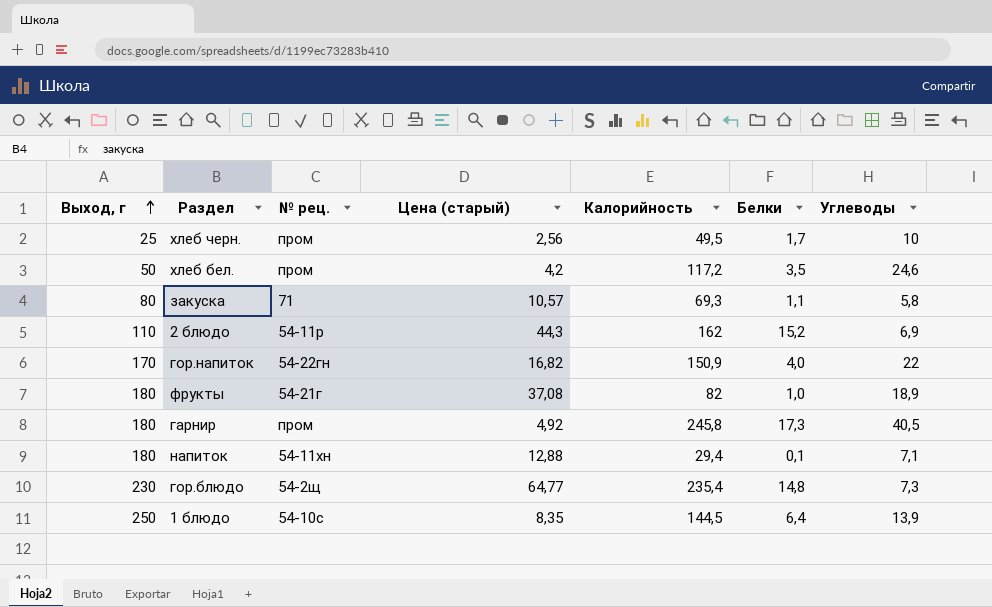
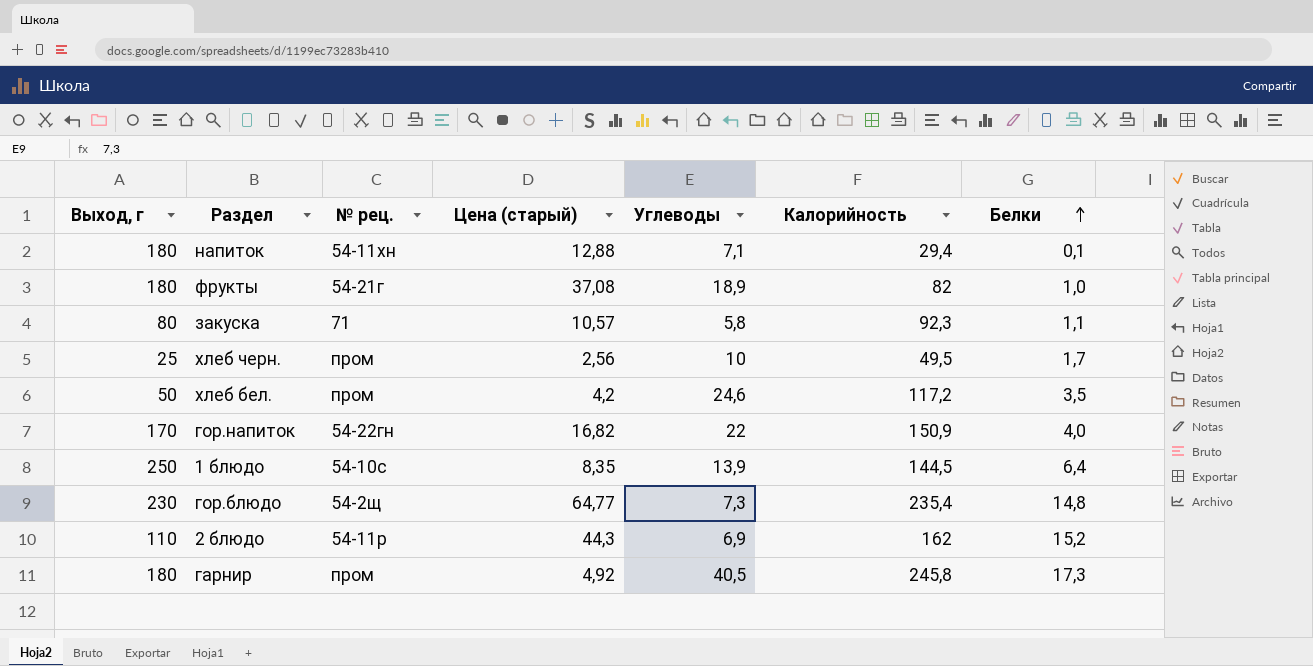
row order: Выход, г ascending -> Белки ascending
column Углеводы | position: 7 -> 5
закуска | Калорийность: 69,3 -> 92,3

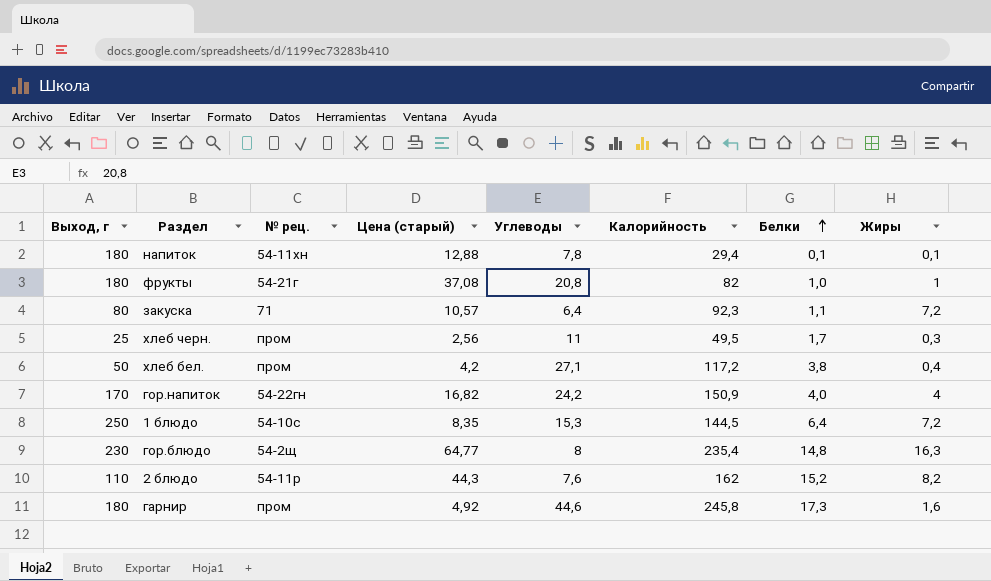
column Жиры | position: none -> 8
напиток | Углеводы: 7,1 -> 7,8
фрукты | Углеводы: 18,9 -> 20,8
закуска | Углеводы: 5,8 -> 6,4
хлеб черн. | Углеводы: 10 -> 11
хлеб бел. | Углеводы: 24,6 -> 27,1
хлеб бел. | Белки: 3,5 -> 3,8
гор.напиток | Углеводы: 22 -> 24,2
1 блюдо | Углеводы: 13,9 -> 15,3
гор.блюдо | Углеводы: 7,3 -> 8
2 блюдо | Углеводы: 6,9 -> 7,6
гарнир | Углеводы: 40,5 -> 44,6

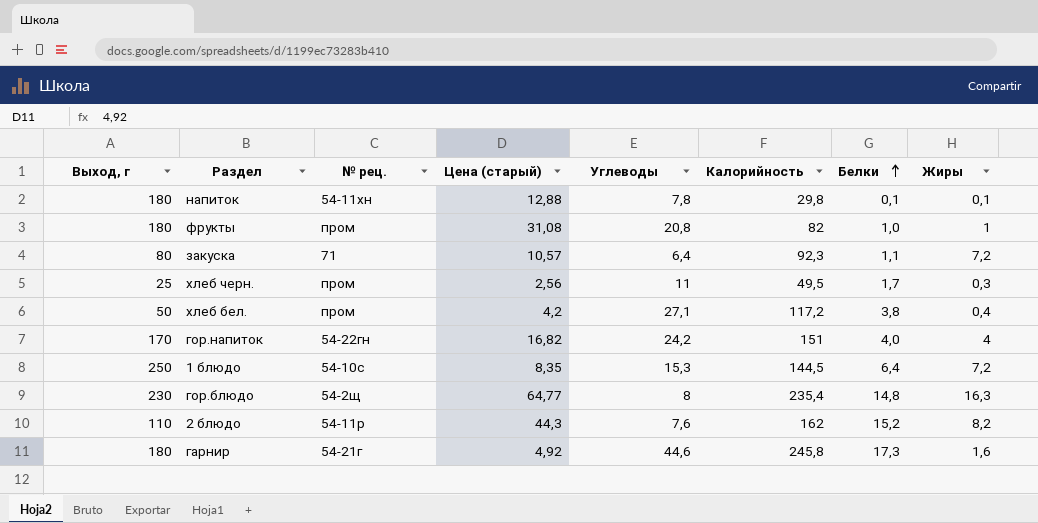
напиток | Калорийность: 29,4 -> 29,8
фрукты | № рец.: 54-21г -> пром
фрукты | Цена (старый): 37,08 -> 31,08
гор.напиток | Калорийность: 150,9 -> 151
гарнир | № рец.: пром -> 54-21г

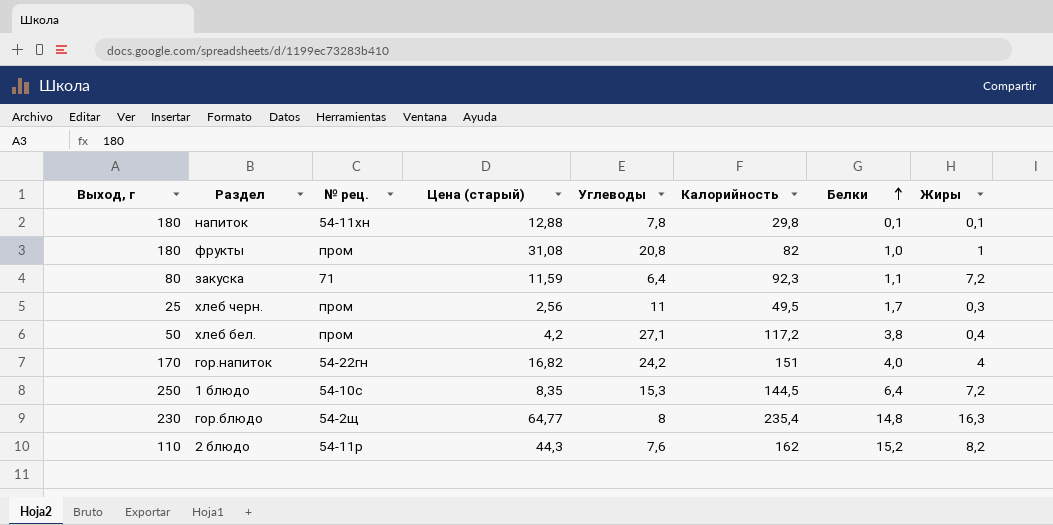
row гарнир: 180 | 54-21г | 4,92 | 44,6 | 245,8 | 17,3 | 1,6 -> none
закуска | Цена (старый): 10,57 -> 11,59

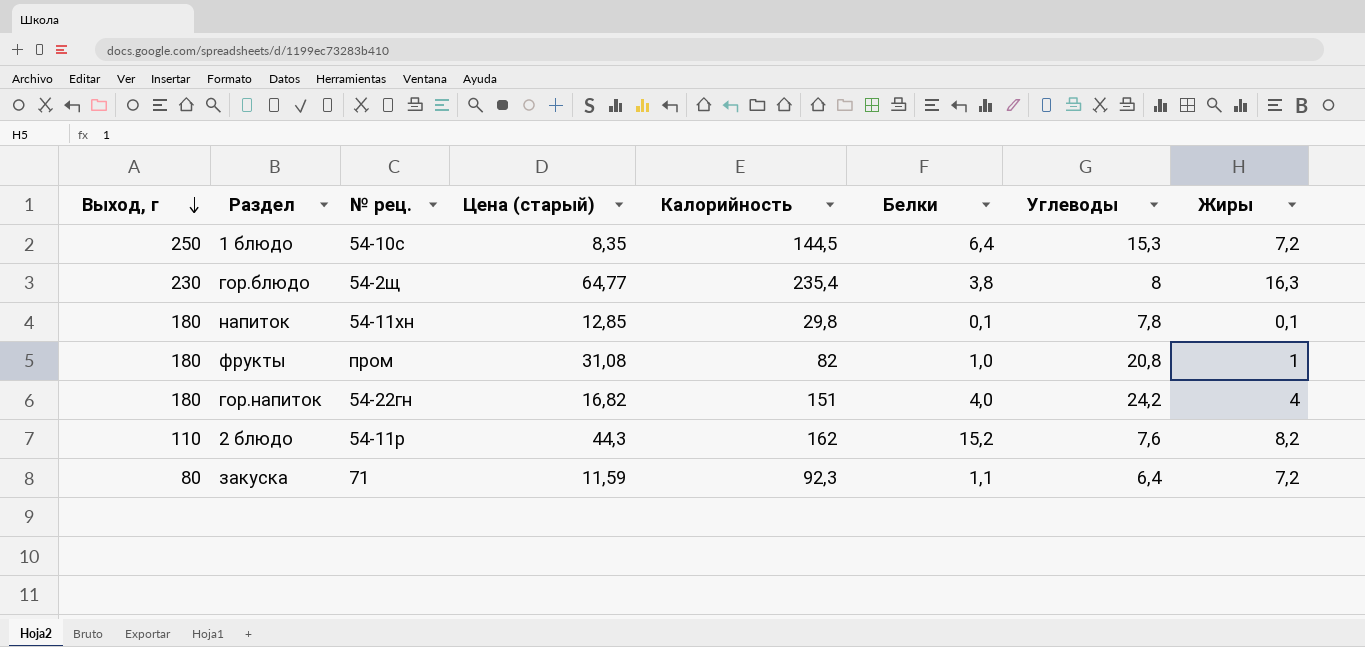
row order: Белки ascending -> Выход, г descending
column Углеводы | position: 5 -> 7
row хлеб черн.: 25 | пром | 2,56 | 11 | 49,5 | 1,7 | 0,3 -> none
row хлеб бел.: 50 | пром | 4,2 | 27,1 | 117,2 | 3,8 | 0,4 -> none
гор.блюдо | Белки: 14,8 -> 3,8
напиток | Цена (старый): 12,88 -> 12,85
гор.напиток | Выход, г: 170 -> 180

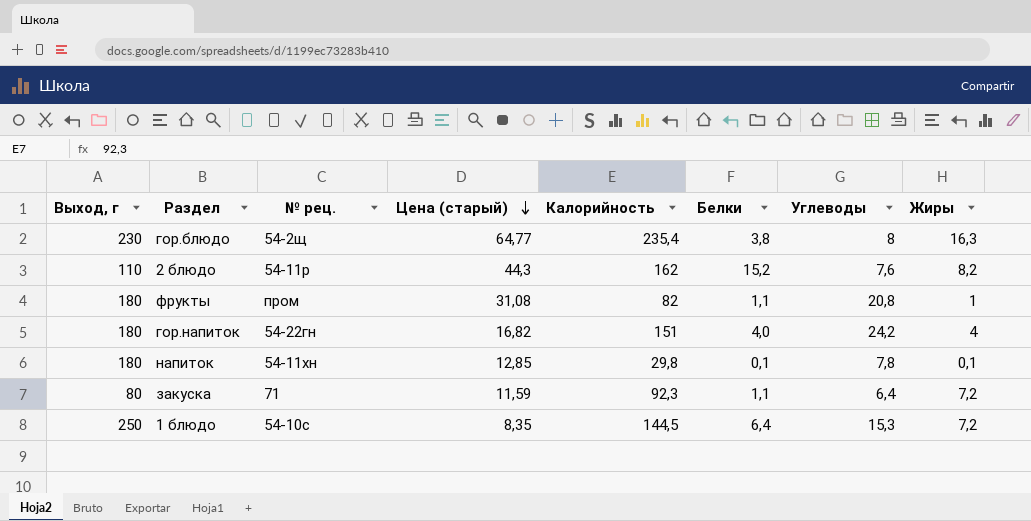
row order: Выход, г descending -> Цена (старый) descending
фрукты | Белки: 1,0 -> 1,1

